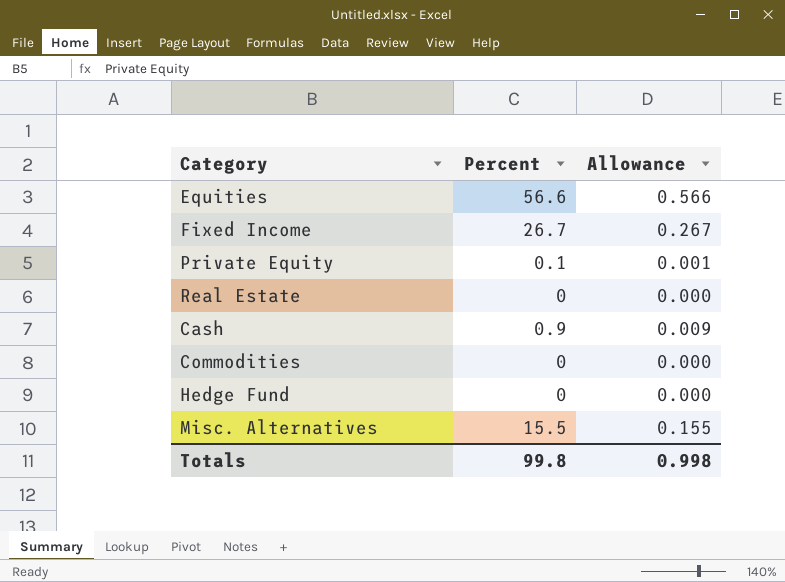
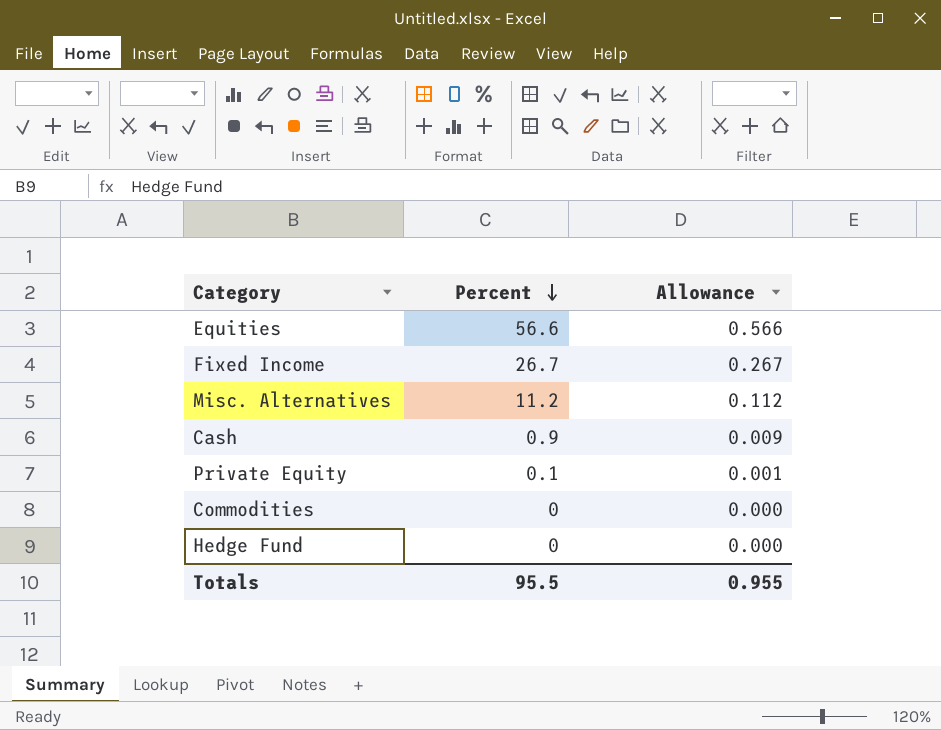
row order: none -> Percent descending
row Real Estate: 0 | 0.000 -> none
Misc. Alternatives | Percent: 15.5 -> 11.2
Misc. Alternatives | Allowance: 0.155 -> 0.112
Totals | Percent: 99.8 -> 95.5
Totals | Allowance: 0.998 -> 0.955

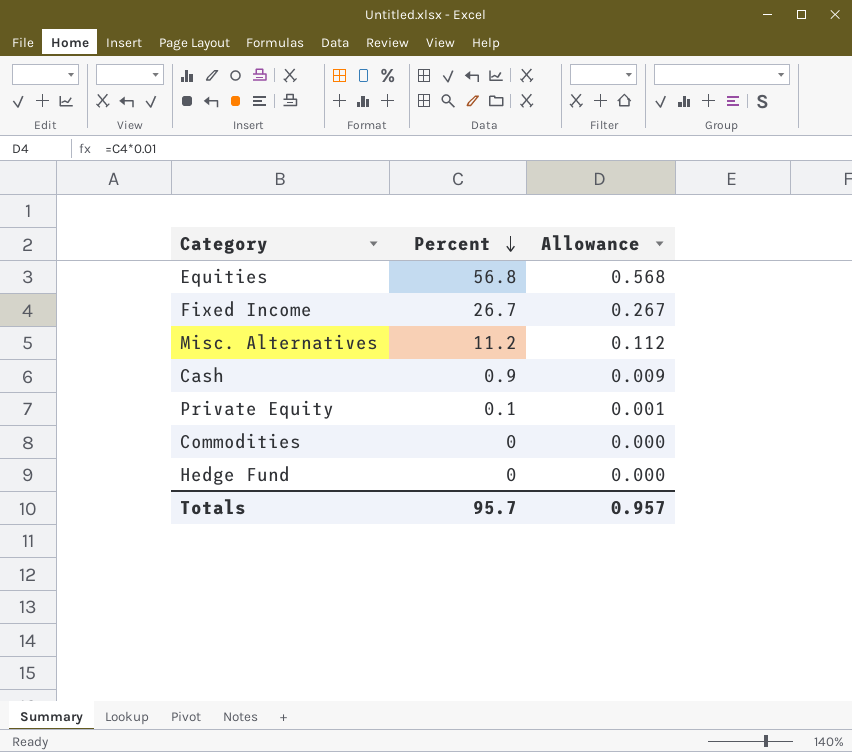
Equities | Percent: 56.6 -> 56.8
Equities | Allowance: 0.566 -> 0.568
Totals | Percent: 95.5 -> 95.7
Totals | Allowance: 0.955 -> 0.957

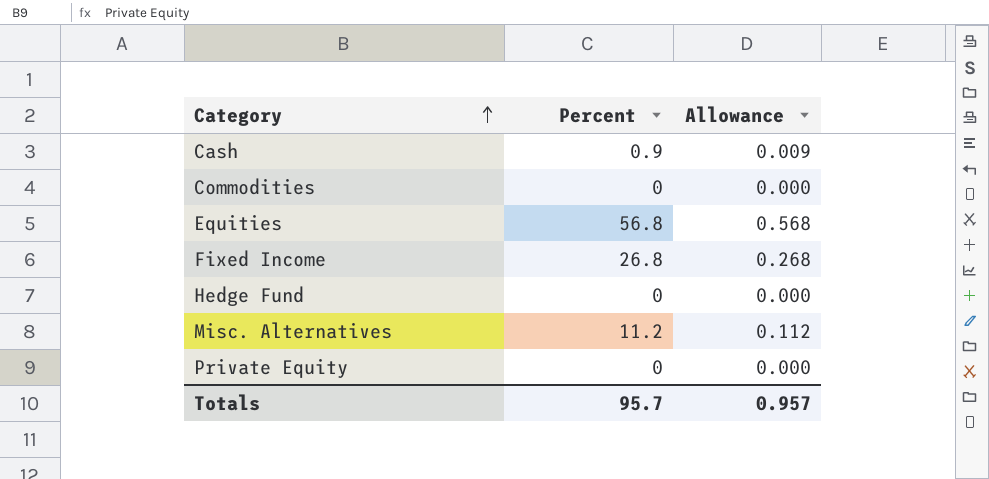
row order: Percent descending -> Category ascending
Fixed Income | Percent: 26.7 -> 26.8
Fixed Income | Allowance: 0.267 -> 0.268
Private Equity | Percent: 0.1 -> 0
Private Equity | Allowance: 0.001 -> 0.000

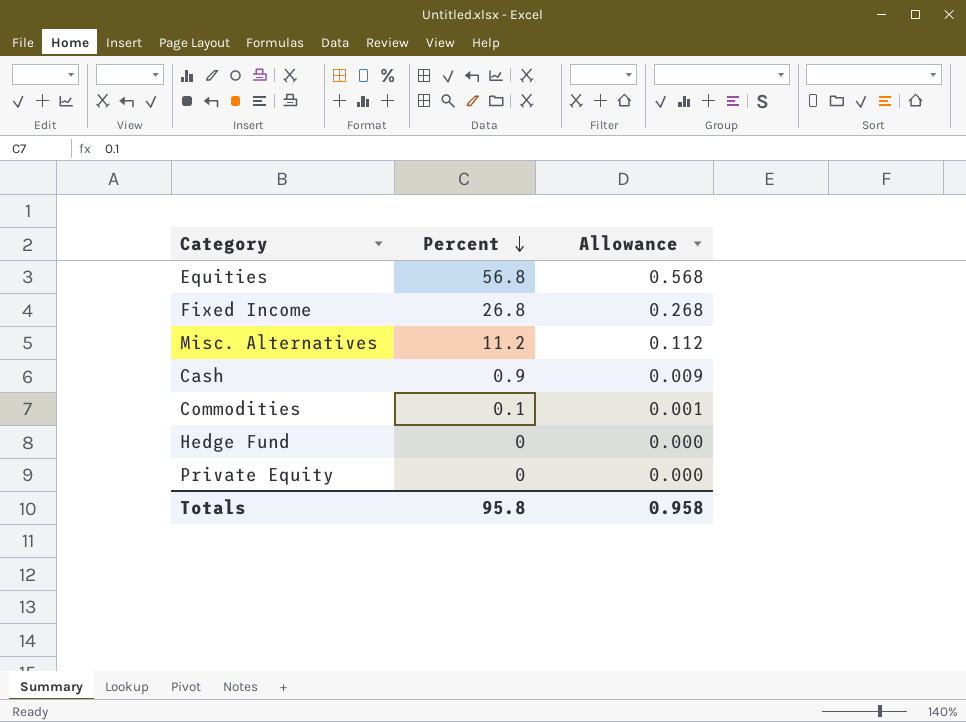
row order: Category ascending -> Percent descending
Commodities | Percent: 0 -> 0.1
Commodities | Allowance: 0.000 -> 0.001
Totals | Percent: 95.7 -> 95.8
Totals | Allowance: 0.957 -> 0.958

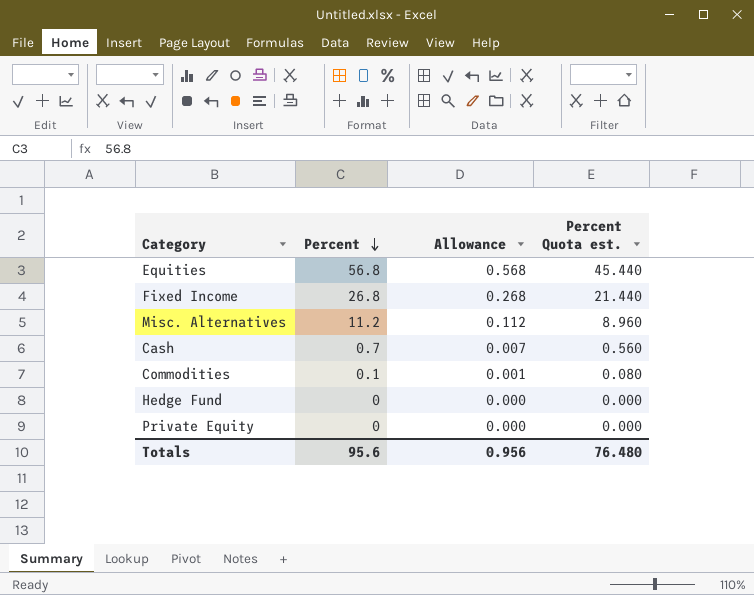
column Percent Quota est. | formula: none -> [Percent] * 0.8
Cash | Percent: 0.9 -> 0.7
Cash | Allowance: 0.009 -> 0.007
Totals | Percent: 95.8 -> 95.6
Totals | Allowance: 0.958 -> 0.956

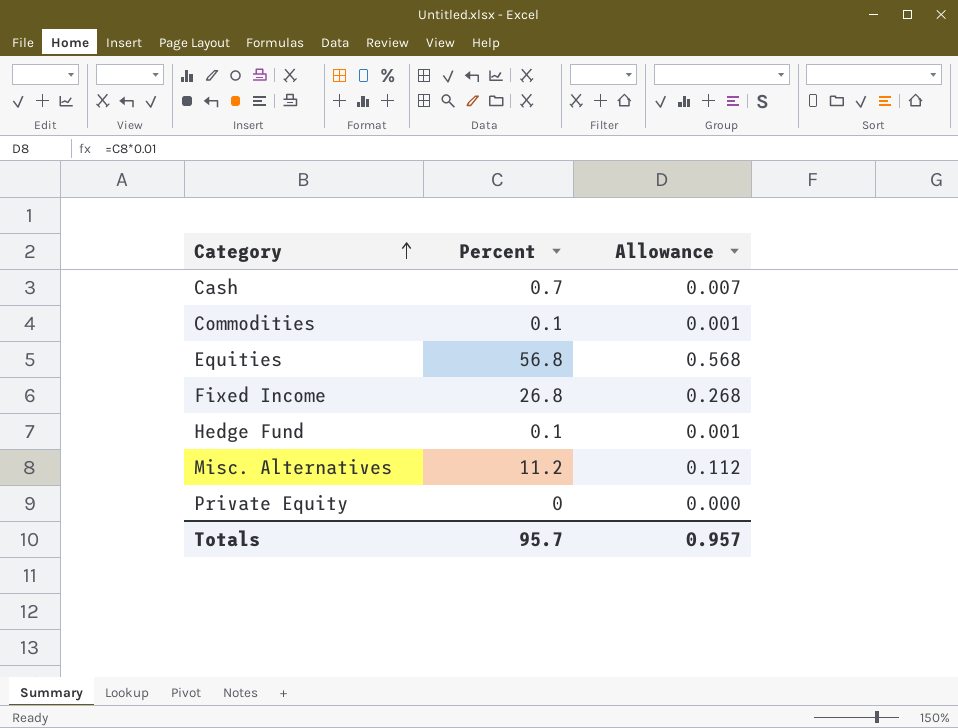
row order: Percent descending -> Category ascending
column Percent Quota est. | formula: [Percent] * 0.8 -> none
Hedge Fund | Percent: 0 -> 0.1
Hedge Fund | Allowance: 0.000 -> 0.001
Totals | Percent: 95.6 -> 95.7
Totals | Allowance: 0.956 -> 0.957

